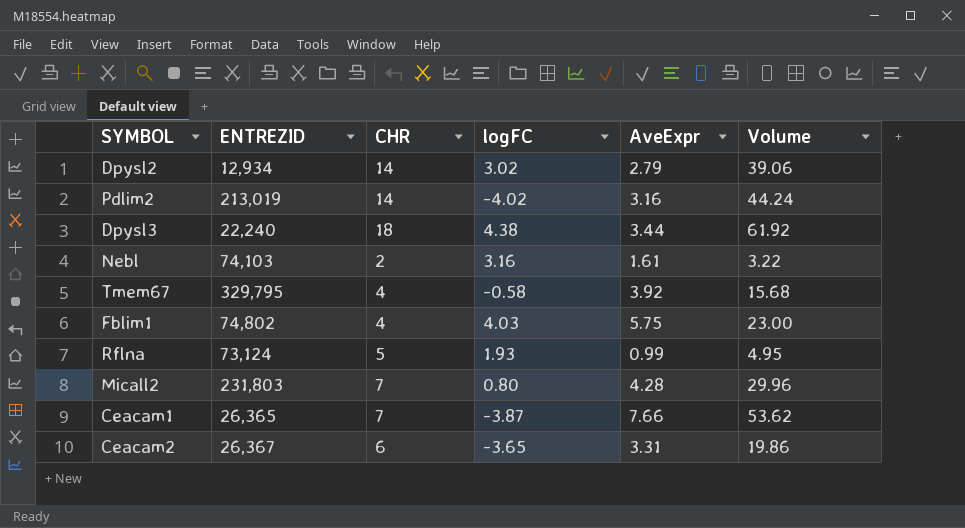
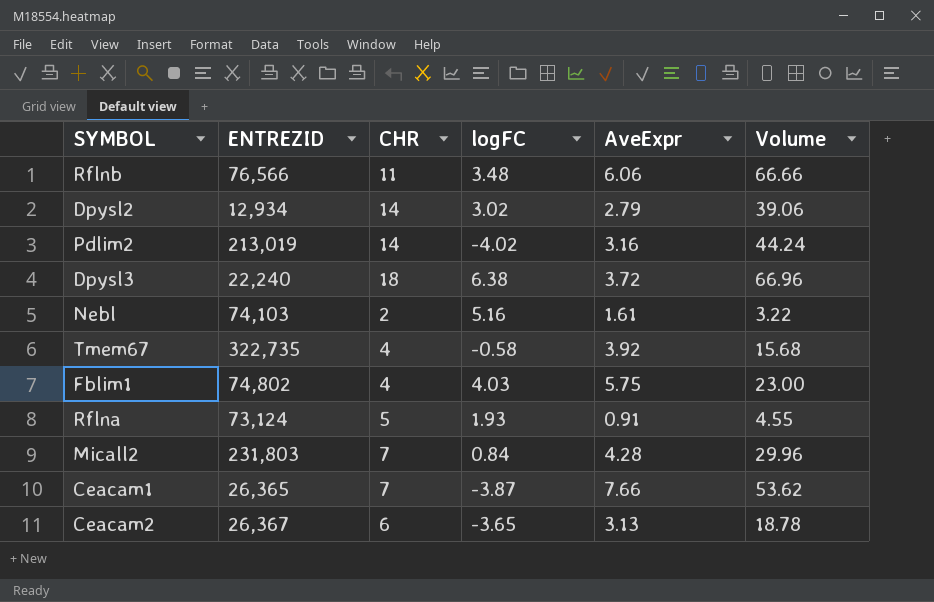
row Rflnb: none -> 76,566 | 11 | 3.48 | 6.06 | 66.66
Dpysl3 | logFC: 4.38 -> 6.38
Dpysl3 | AveExpr: 3.44 -> 3.72
Dpysl3 | Volume: 61.92 -> 66.96
Nebl | logFC: 3.16 -> 5.16
Tmem67 | ENTREZID: 329,795 -> 322,735
Rflna | AveExpr: 0.99 -> 0.91
Rflna | Volume: 4.95 -> 4.55
Micall2 | logFC: 0.80 -> 0.84
Ceacam2 | AveExpr: 3.31 -> 3.13
Ceacam2 | Volume: 19.86 -> 18.78

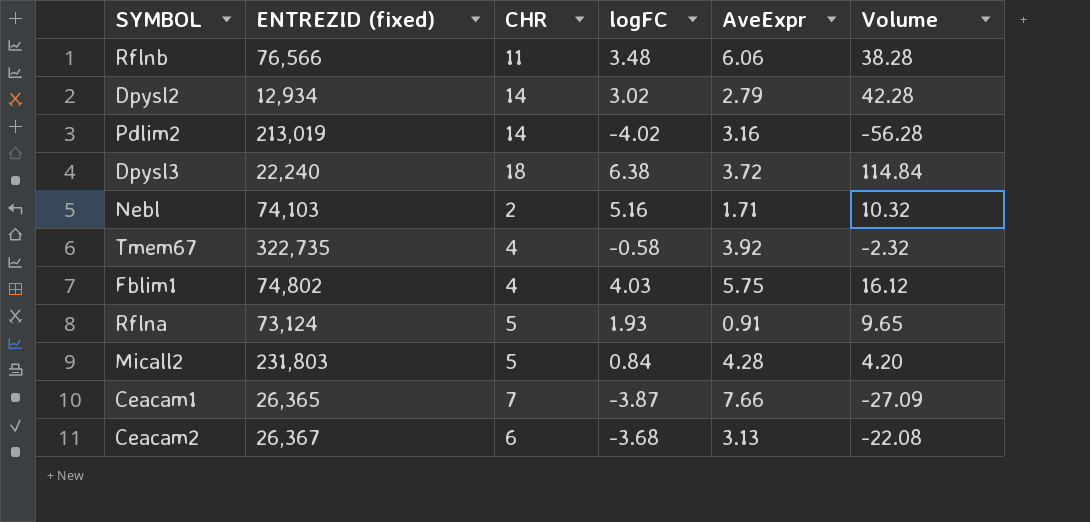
column name: ENTREZID -> ENTREZID (fixed)
column Volume | formula: [CHR] * [AveExpr] -> [CHR] * [logFC]
Nebl | AveExpr: 1.61 -> 1.71
Micall2 | CHR: 7 -> 5
Ceacam2 | logFC: -3.65 -> -3.68

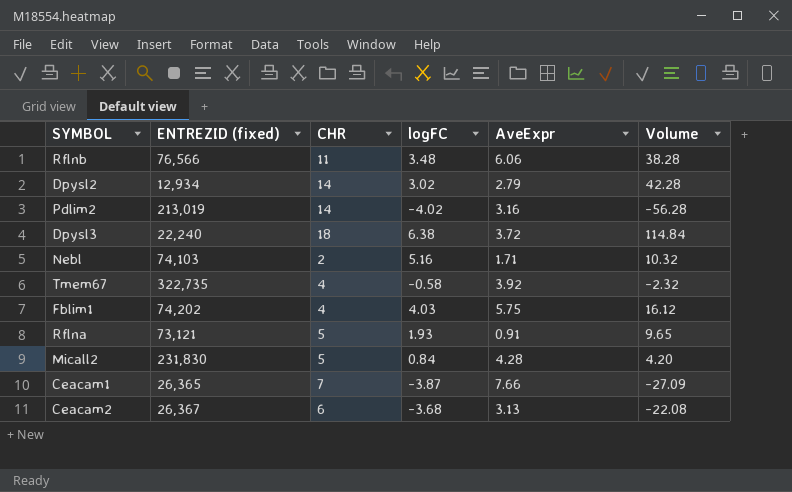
Fblim1 | ENTREZID (fixed): 74,802 -> 74,202
Rflna | ENTREZID (fixed): 73,124 -> 73,121
Micall2 | ENTREZID (fixed): 231,803 -> 231,830

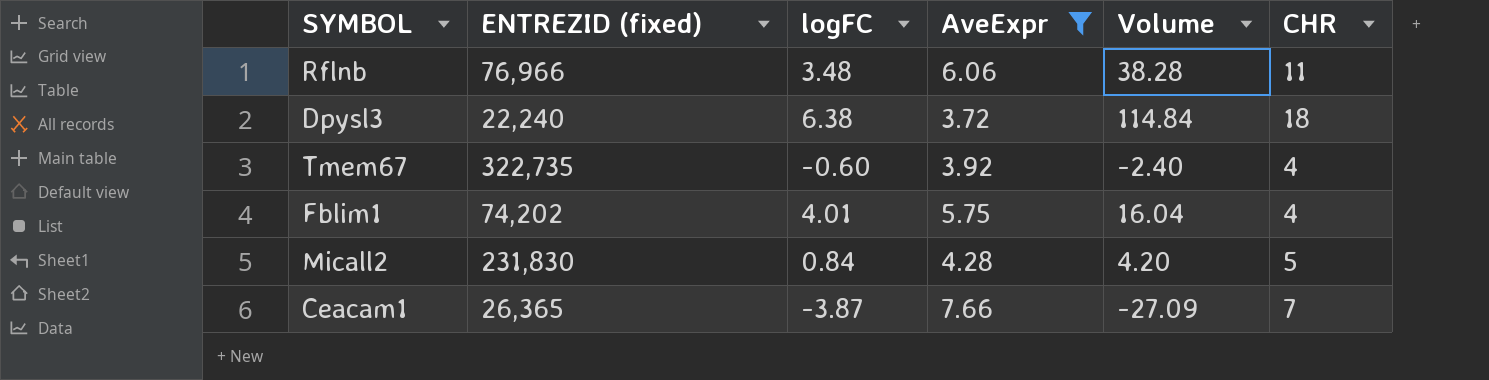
filter: none -> AveExpr >= 3.72
column CHR | position: 3 -> 6
Rflnb | ENTREZID (fixed): 76,566 -> 76,966
Tmem67 | logFC: -0.58 -> -0.60
Tmem67 | Volume: -2.32 -> -2.40
Fblim1 | logFC: 4.03 -> 4.01
Fblim1 | Volume: 16.12 -> 16.04

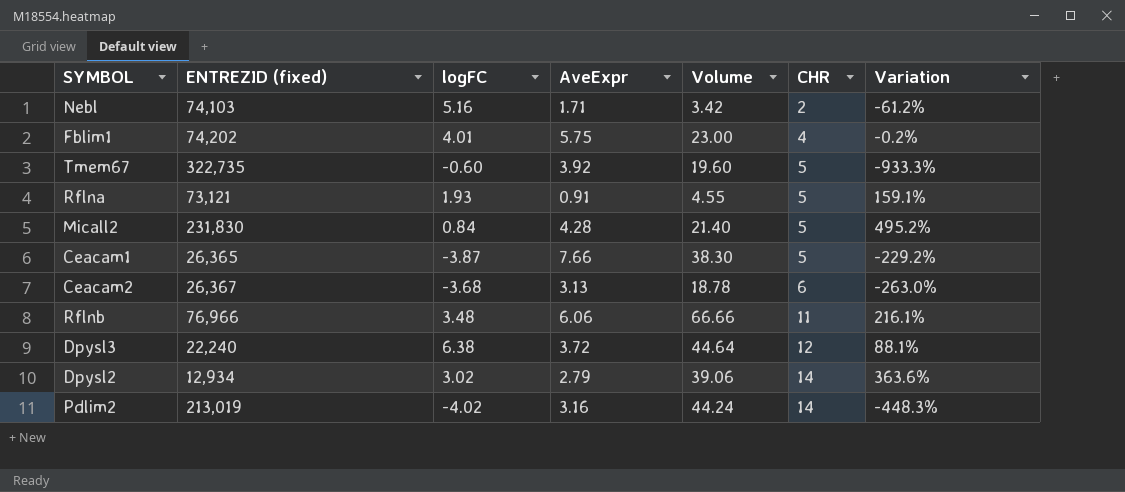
filter: AveExpr >= 3.72 -> none
row order: none -> CHR ascending
column Volume | formula: [logFC] * [CHR] -> [AveExpr] * [CHR]
column Variation | formula: none -> ([CHR] - [logFC]) / [logFC]
Tmem67 | CHR: 4 -> 5
Ceacam1 | CHR: 7 -> 5
Dpysl3 | CHR: 18 -> 12

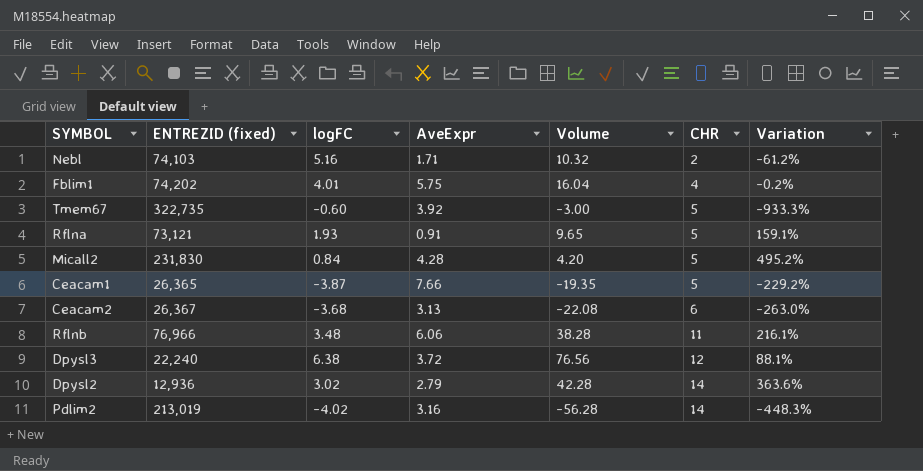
column Volume | formula: [AveExpr] * [CHR] -> [logFC] * [CHR]
Dpysl2 | ENTREZID (fixed): 12,934 -> 12,936

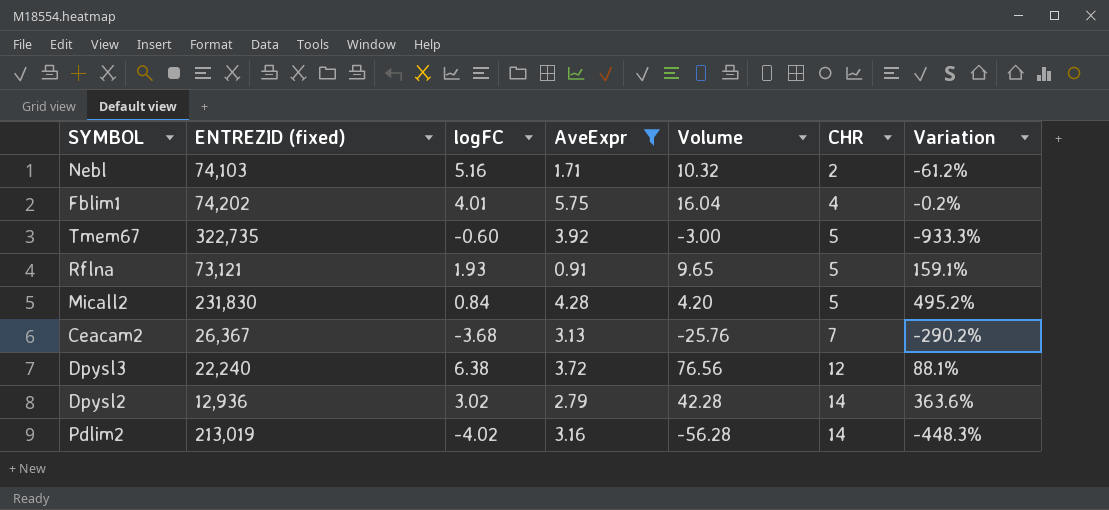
filter: none -> AveExpr <= 5.75
Ceacam2 | Volume: -22.08 -> -25.76
Ceacam2 | CHR: 6 -> 7
Ceacam2 | Variation: -263.0% -> -290.2%

